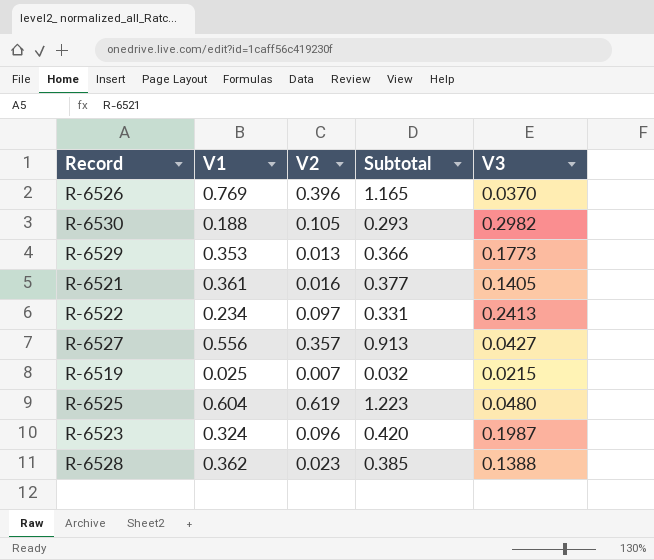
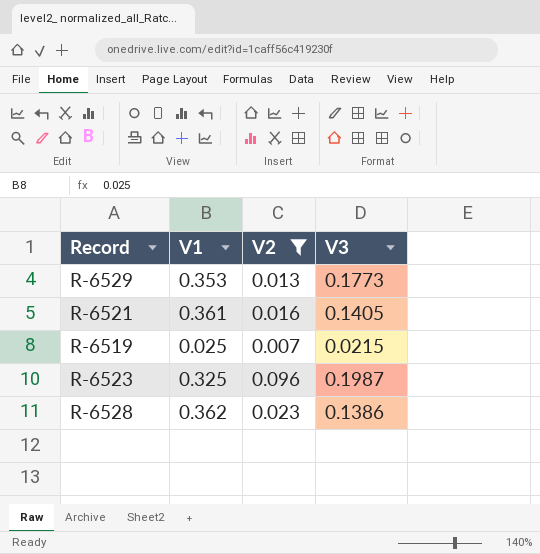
filter: none -> V2 <= 0.096
column Subtotal | formula: [V1] + [V2] -> none
R-6523 | V1: 0.324 -> 0.325
R-6528 | V3: 0.1388 -> 0.1386

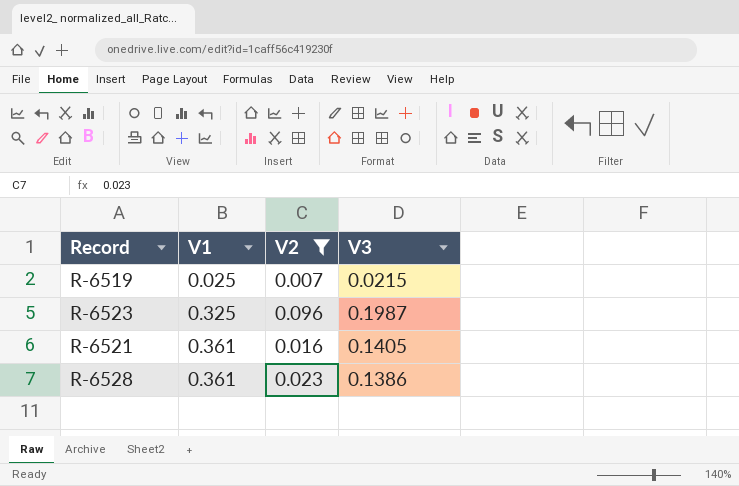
row order: none -> V1 ascending
row R-6529: 0.353 | 0.013 | 0.1773 -> none
R-6528 | V1: 0.362 -> 0.361

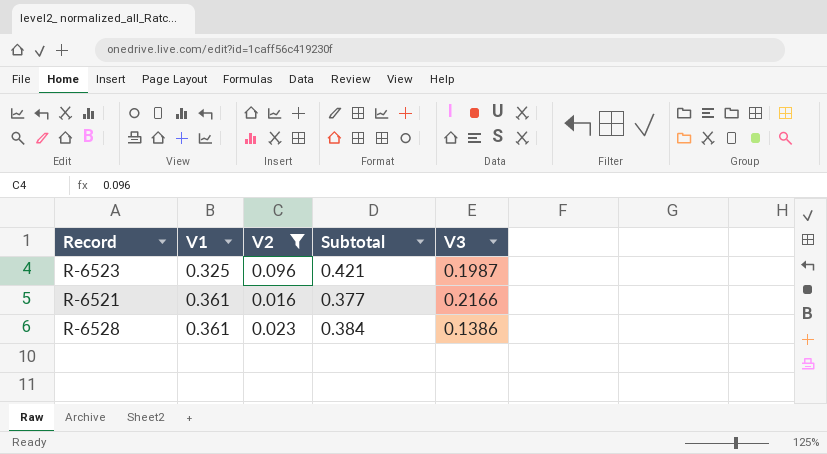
column Subtotal | formula: none -> [V1] + [V2]
row R-6519: 0.025 | 0.007 | 0.0215 -> none
R-6521 | V3: 0.1405 -> 0.2166

